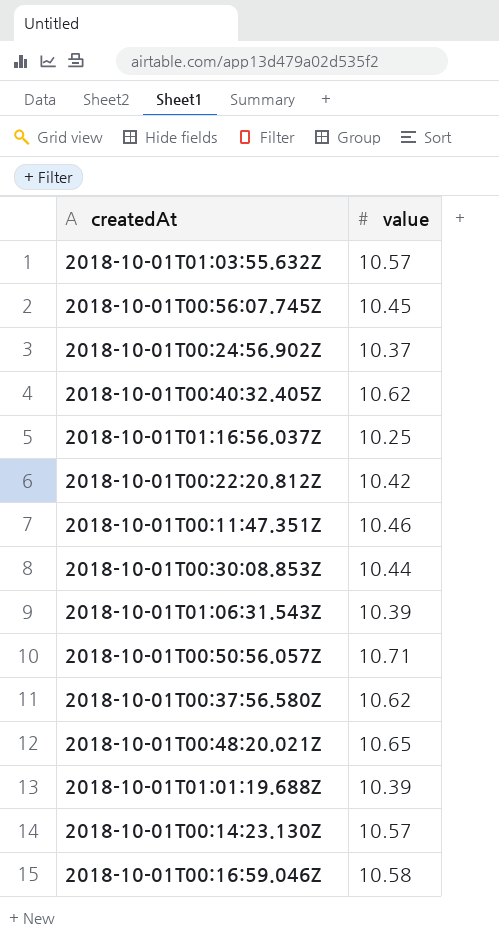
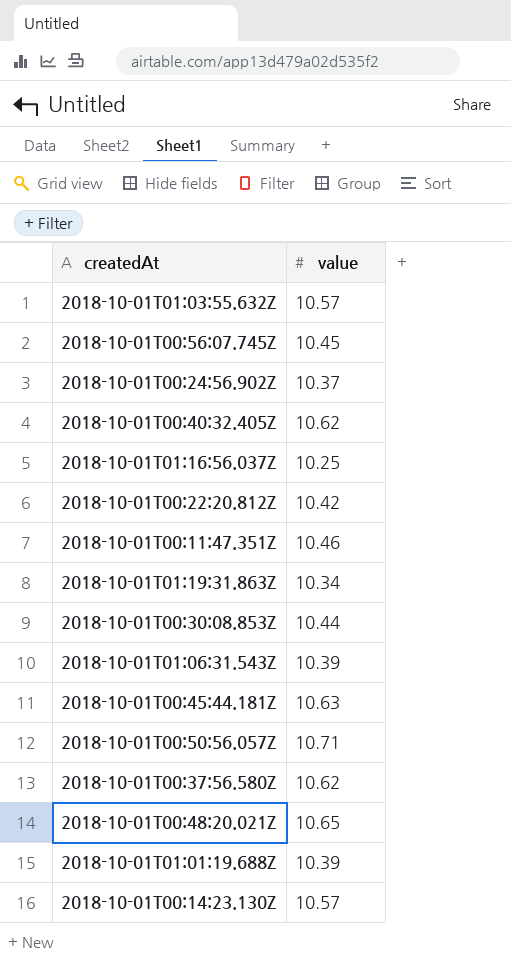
row 2018-10-01T00:16:59.046Z: 10.58 -> none
row 2018-10-01T01:19:31.863Z: none -> 10.34
row 2018-10-01T00:45:44.181Z: none -> 10.63

